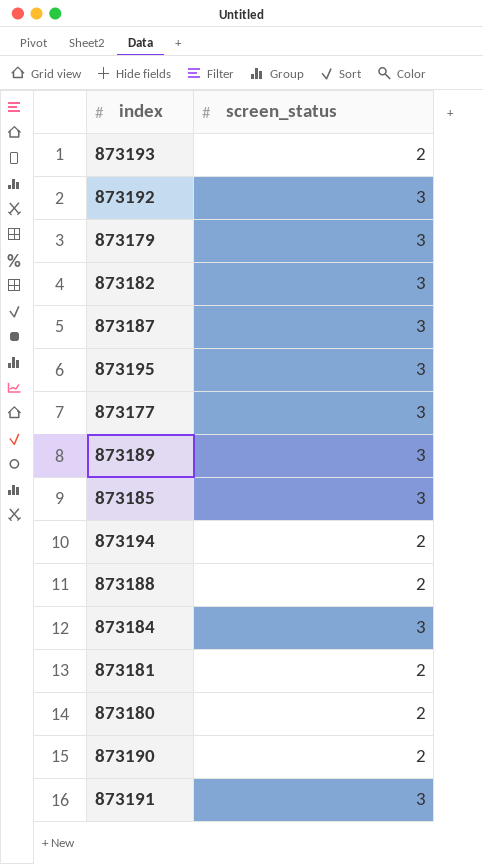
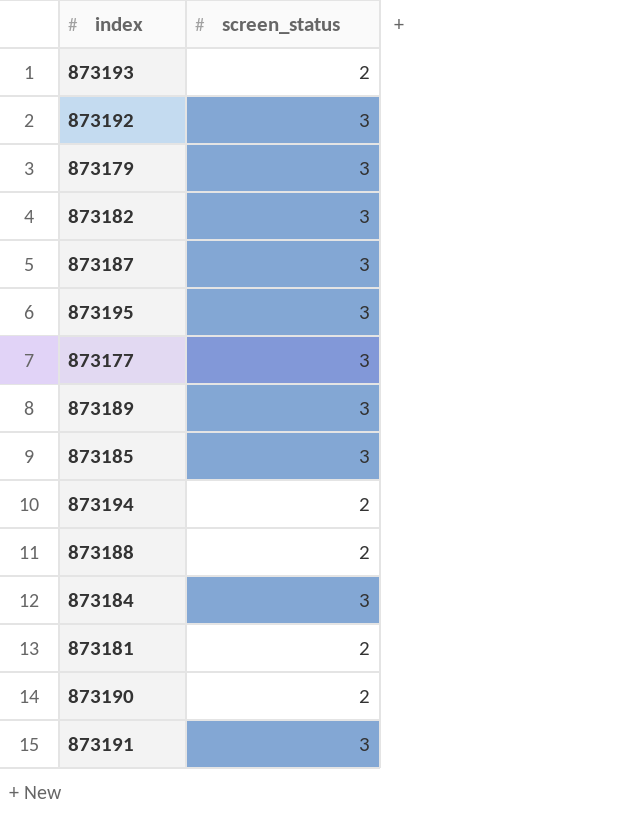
row 873180: 2 -> none

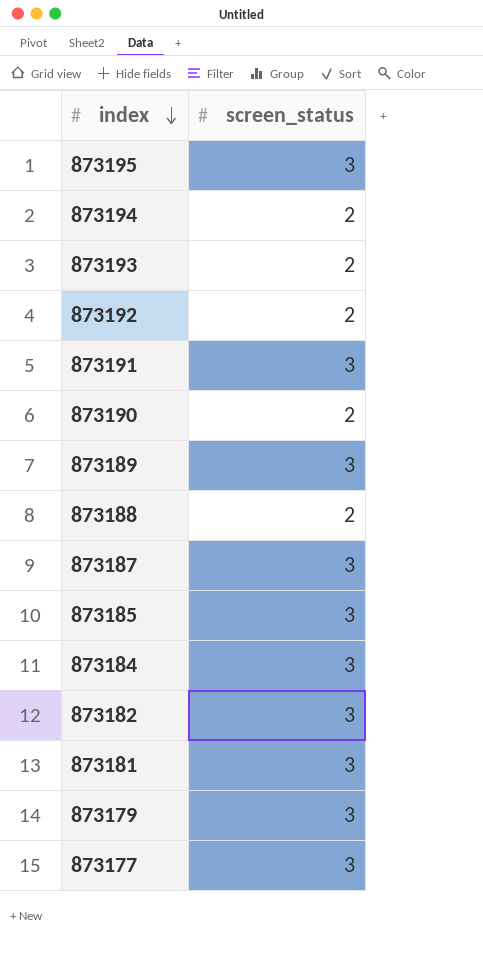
row order: none -> index descending
873192 | screen_status: 3 -> 2
873181 | screen_status: 2 -> 3

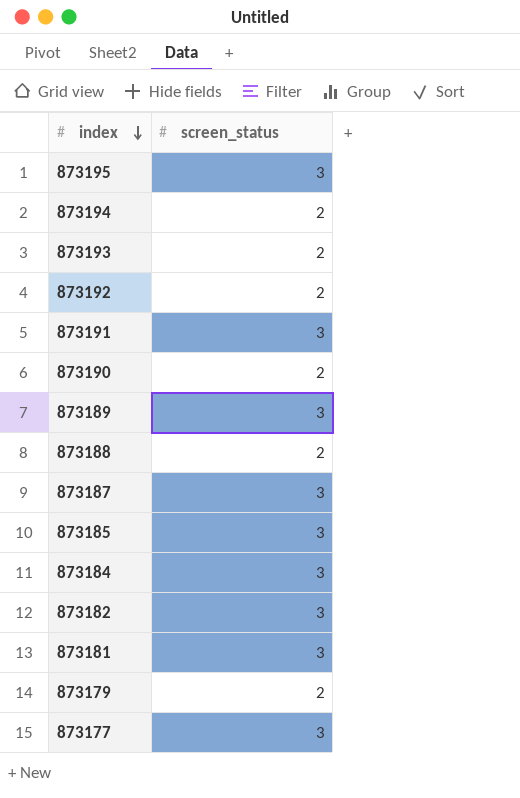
873179 | screen_status: 3 -> 2

